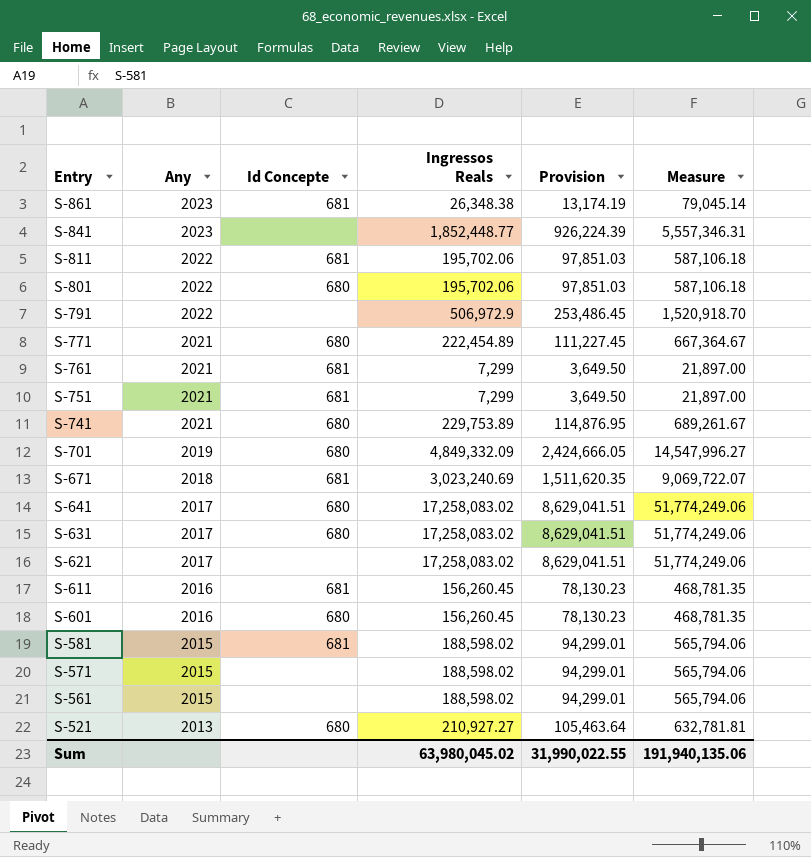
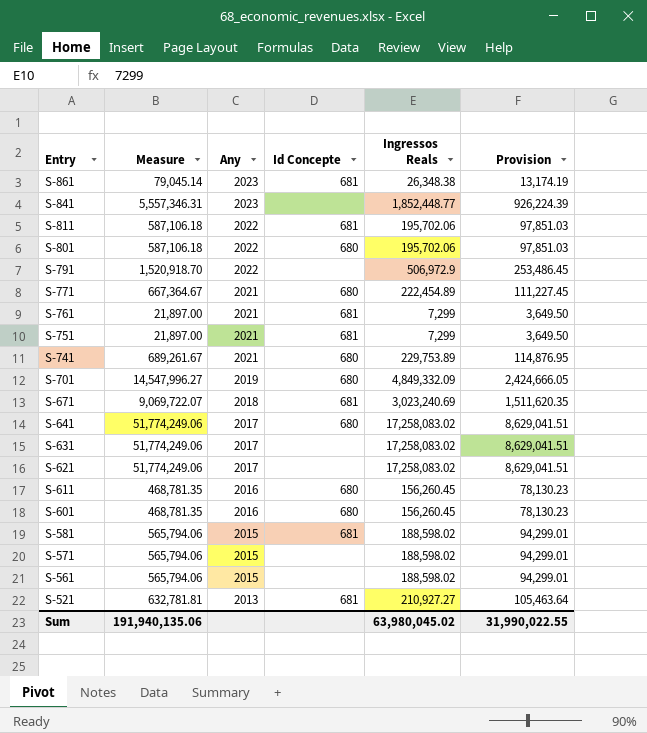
column Measure | position: 6 -> 2
S-631 | Id Concepte: 680 -> none
S-611 | Id Concepte: 681 -> 680
S-521 | Id Concepte: 680 -> 681

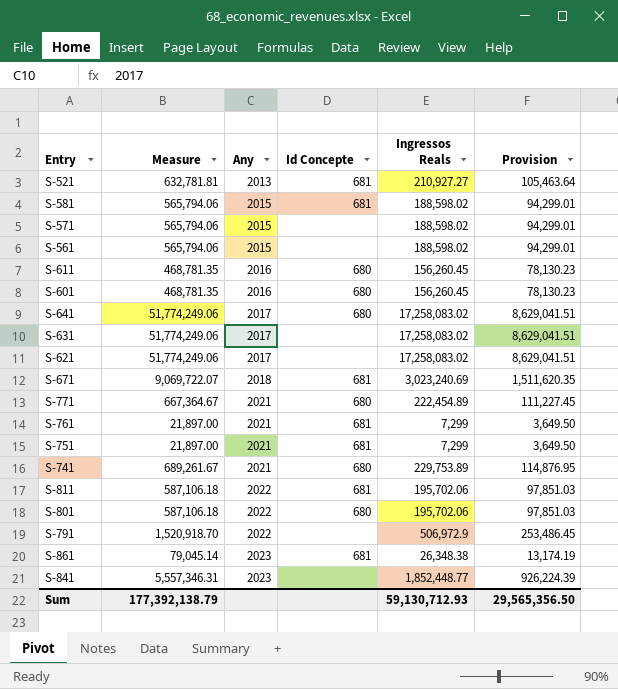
row order: Entry descending -> Any ascending
row S-701: 14,547,996.27 | 2019 | 680 | 4,849,332.09 | 2,424,666.05 -> none
Sum | Measure: 191,940,135.06 -> 177,392,138.79
Sum | Ingressos Reals: 63,980,045.02 -> 59,130,712.93
Sum | Provision: 31,990,022.55 -> 29,565,356.50

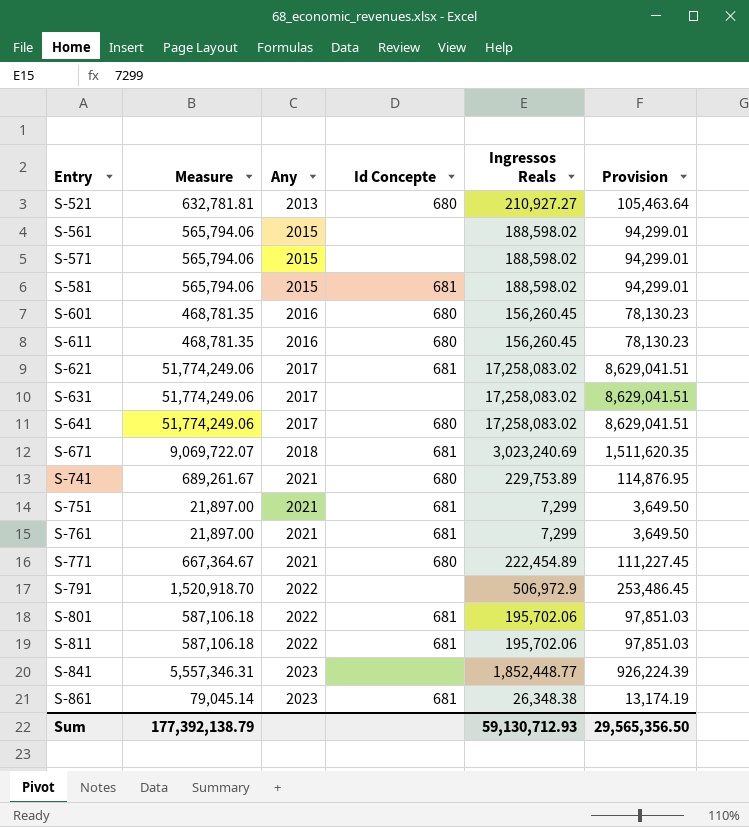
row order: Any ascending -> Entry ascending
S-521 | Id Concepte: 681 -> 680
S-621 | Id Concepte: none -> 681
S-801 | Id Concepte: 680 -> 681

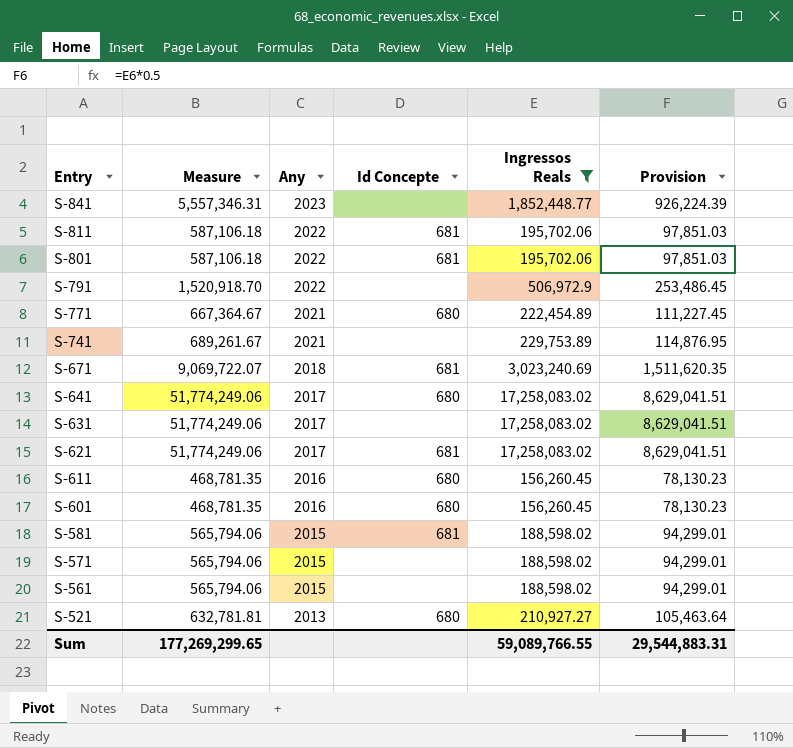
filter: none -> Ingressos Reals >= 156,260.45
row order: Entry ascending -> Entry descending
S-741 | Id Concepte: 680 -> none
Sum | Measure: 177,392,138.79 -> 177,269,299.65
Sum | Ingressos Reals: 59,130,712.93 -> 59,089,766.55
Sum | Provision: 29,565,356.50 -> 29,544,883.31

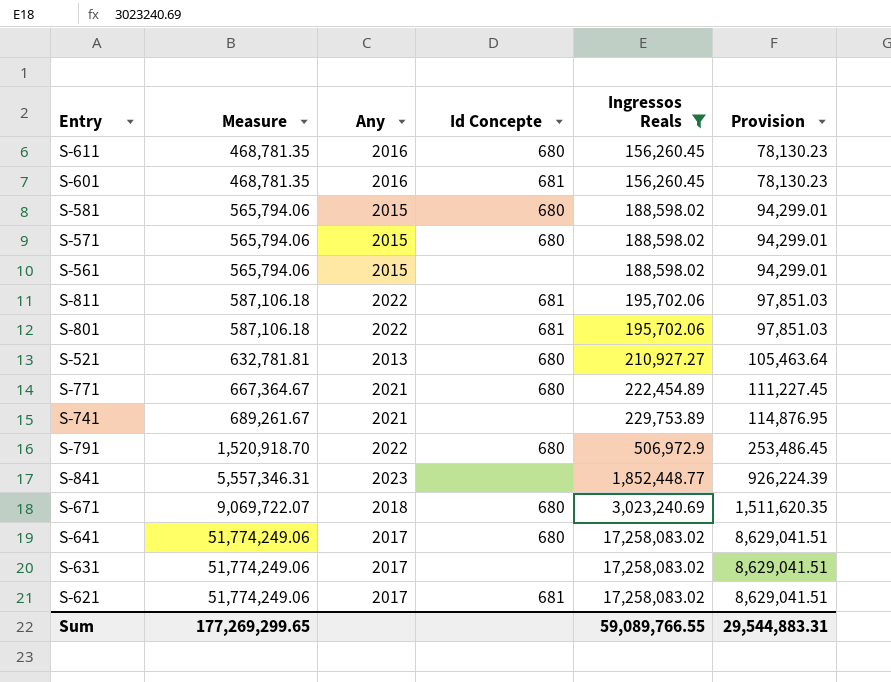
row order: Entry descending -> Measure ascending
S-601 | Id Concepte: 680 -> 681
S-581 | Id Concepte: 681 -> 680
S-571 | Id Concepte: none -> 680
S-791 | Id Concepte: none -> 680
S-671 | Id Concepte: 681 -> 680

